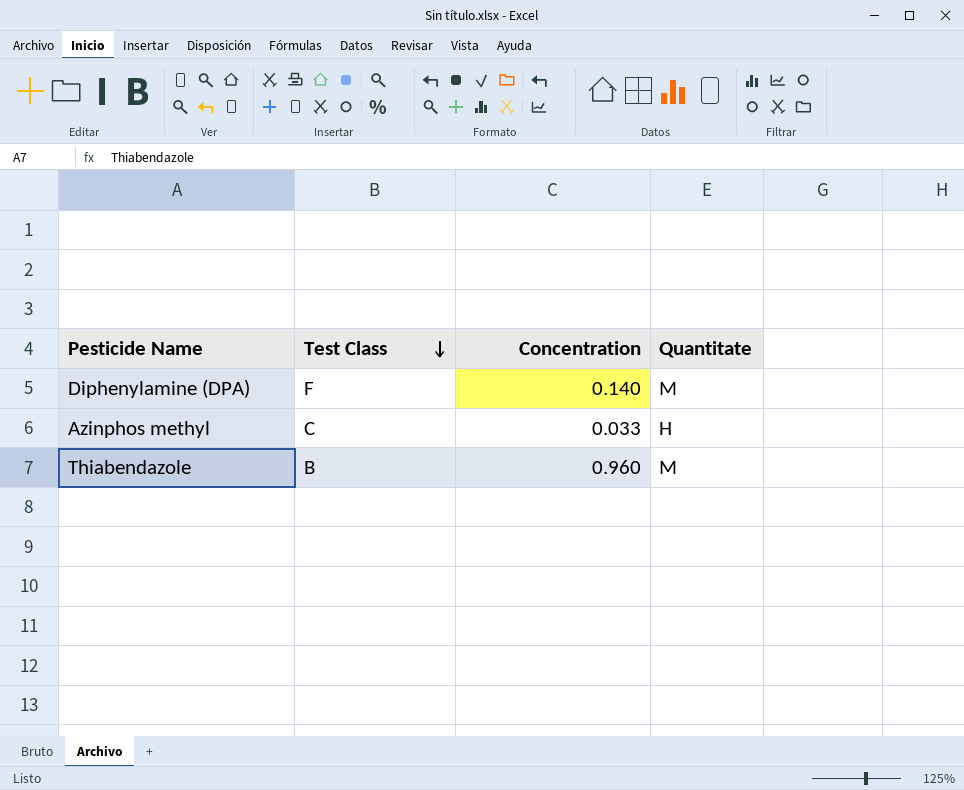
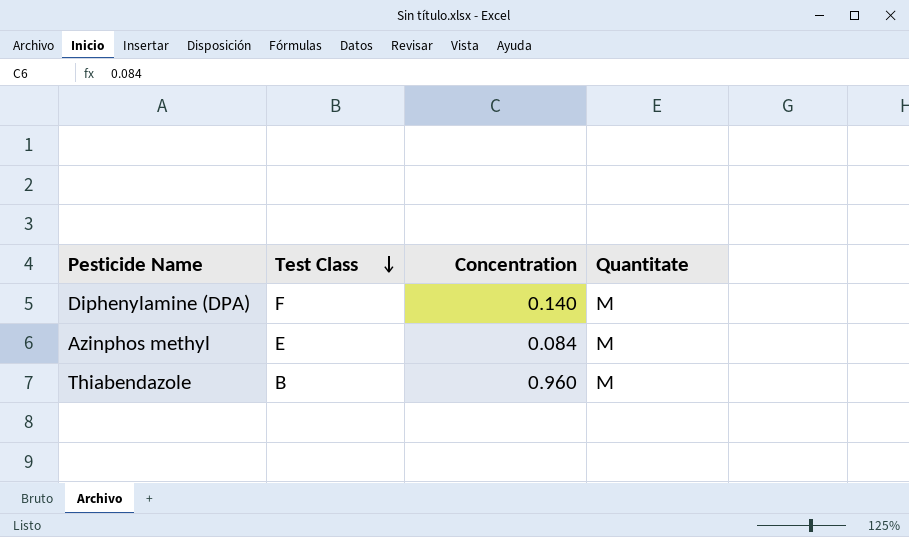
Azinphos methyl | Test Class: C -> E
Azinphos methyl | Concentration: 0.033 -> 0.084
Azinphos methyl | Quantitate: H -> M

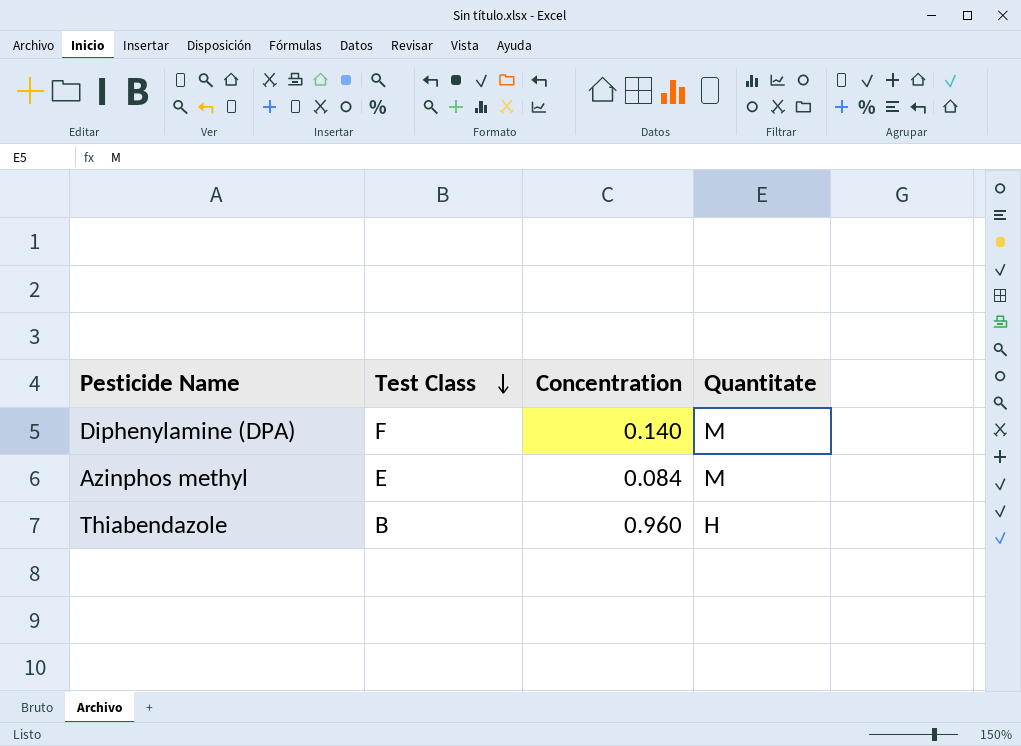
Thiabendazole | Quantitate: M -> H

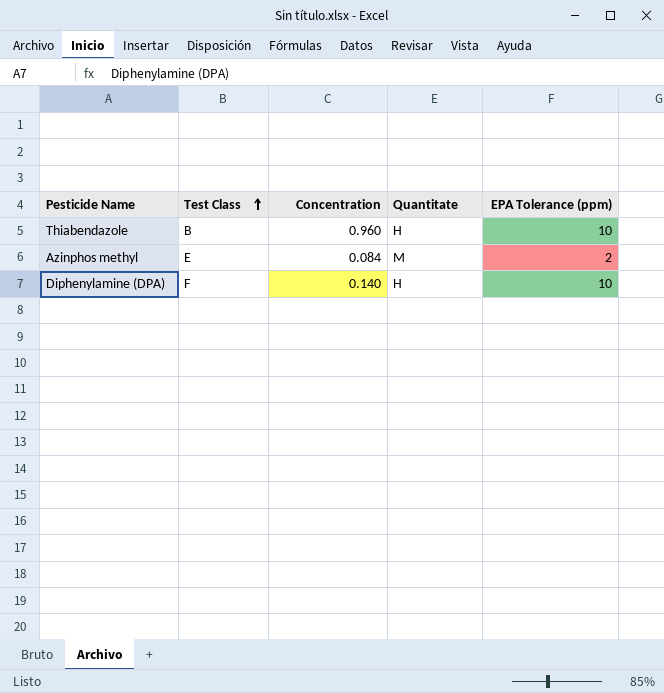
row order: Test Class descending -> Test Class ascending
column EPA Tolerance (ppm) | position: none -> 5
Diphenylamine (DPA) | Quantitate: M -> H

